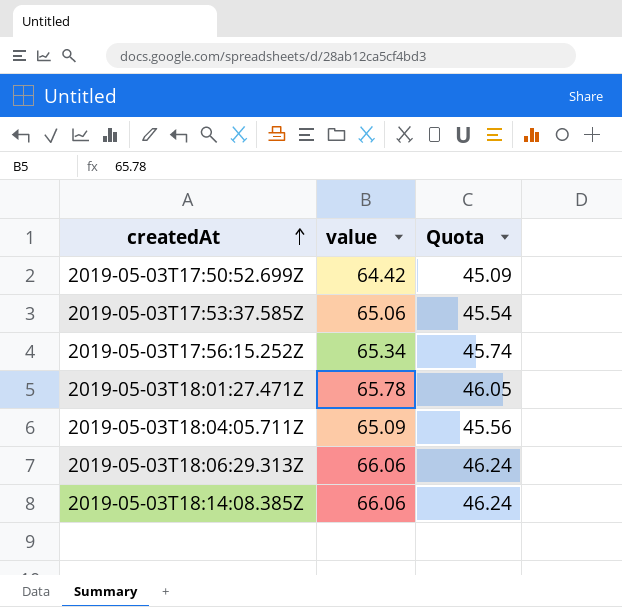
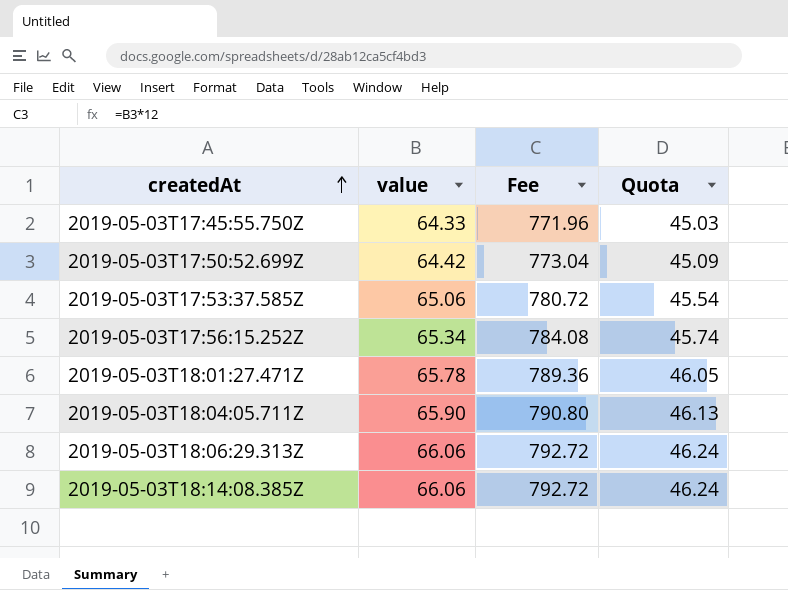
column Fee | formula: none -> [value] * 12
row 2019-05-03T17:45:55.750Z: none -> 64.33 | 771.96 | 45.03
2019-05-03T18:04:05.711Z | value: 65.09 -> 65.90
2019-05-03T18:04:05.711Z | Quota: 45.56 -> 46.13

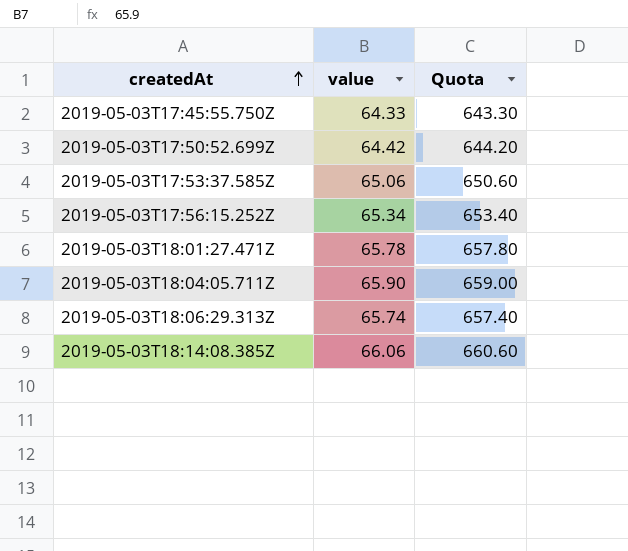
column Fee | formula: [value] * 12 -> none
column Quota | formula: [value] * 0.7 -> [value] * 10
2019-05-03T18:06:29.313Z | value: 66.06 -> 65.74

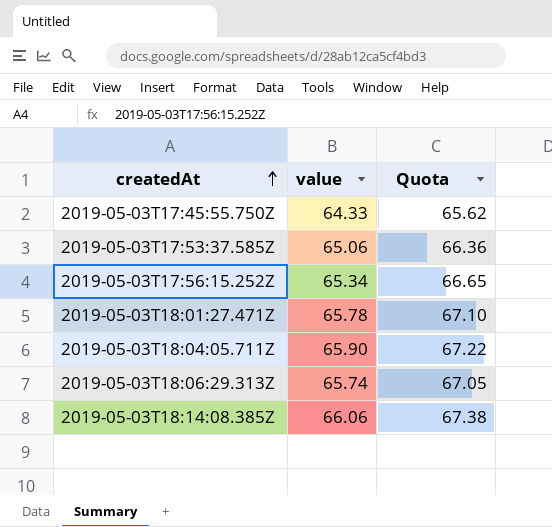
column Quota | formula: [value] * 10 -> [value] * 1.02
row 2019-05-03T17:50:52.699Z: 64.42 | 644.20 -> none

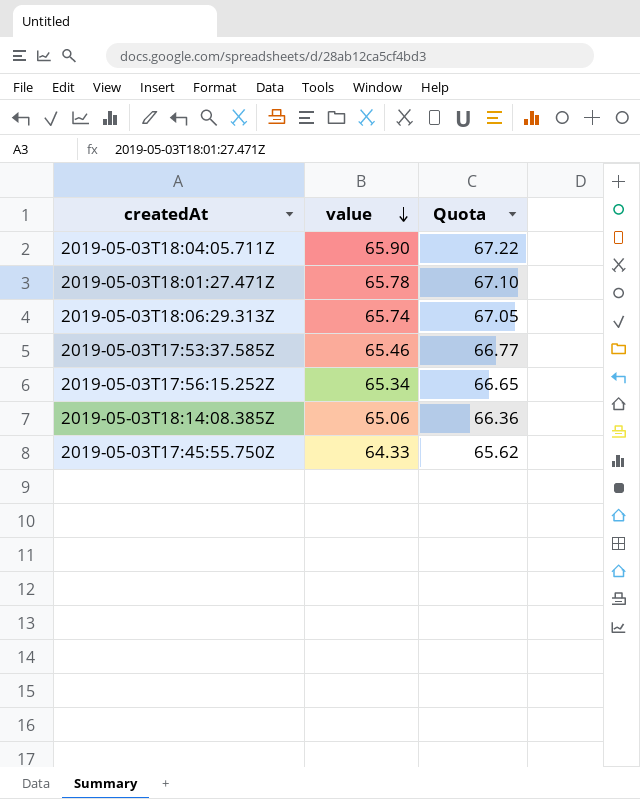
row order: createdAt ascending -> value descending
2019-05-03T17:53:37.585Z | value: 65.06 -> 65.46
2019-05-03T17:53:37.585Z | Quota: 66.36 -> 66.77
2019-05-03T18:14:08.385Z | value: 66.06 -> 65.06
2019-05-03T18:14:08.385Z | Quota: 67.38 -> 66.36

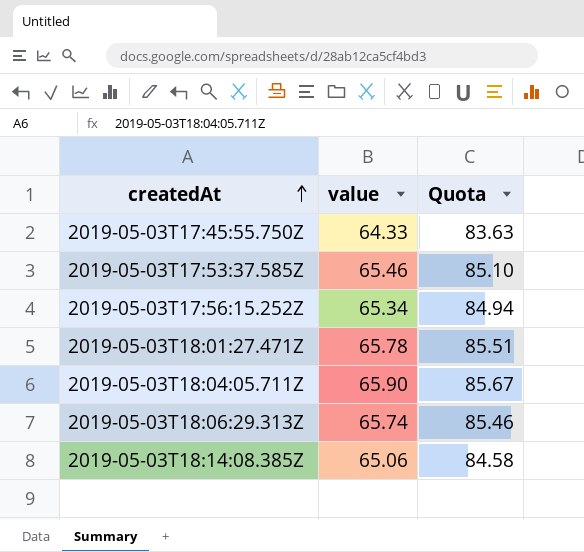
row order: value descending -> createdAt ascending
column Quota | formula: [value] * 1.02 -> [value] * 1.3

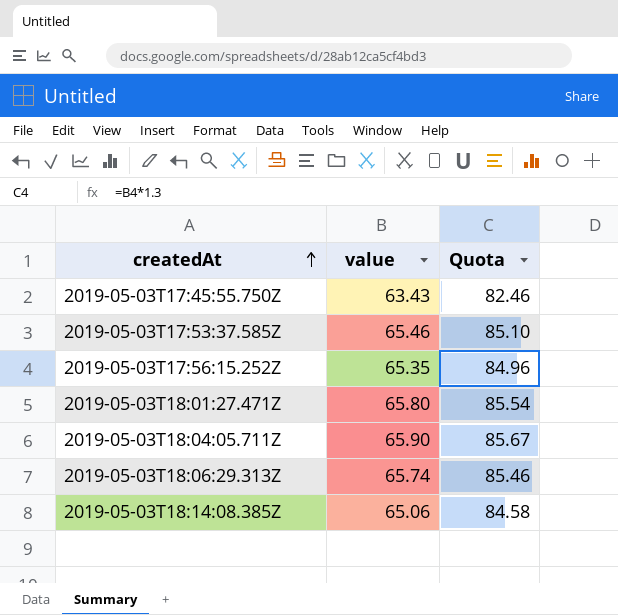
2019-05-03T17:45:55.750Z | value: 64.33 -> 63.43
2019-05-03T17:45:55.750Z | Quota: 83.63 -> 82.46
2019-05-03T17:56:15.252Z | value: 65.34 -> 65.35
2019-05-03T17:56:15.252Z | Quota: 84.94 -> 84.96
2019-05-03T18:01:27.471Z | value: 65.78 -> 65.80
2019-05-03T18:01:27.471Z | Quota: 85.51 -> 85.54

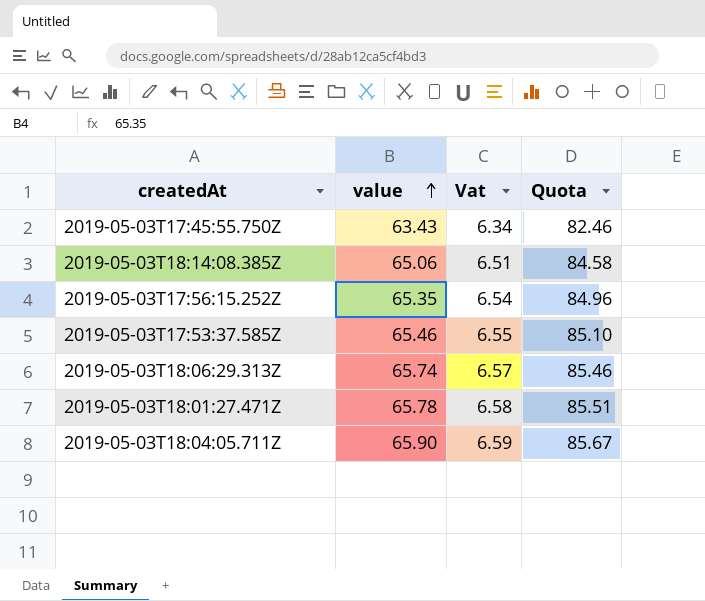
row order: createdAt ascending -> value ascending
column Vat | formula: none -> [value] * 0.1
2019-05-03T18:01:27.471Z | value: 65.80 -> 65.78
2019-05-03T18:01:27.471Z | Quota: 85.54 -> 85.51

